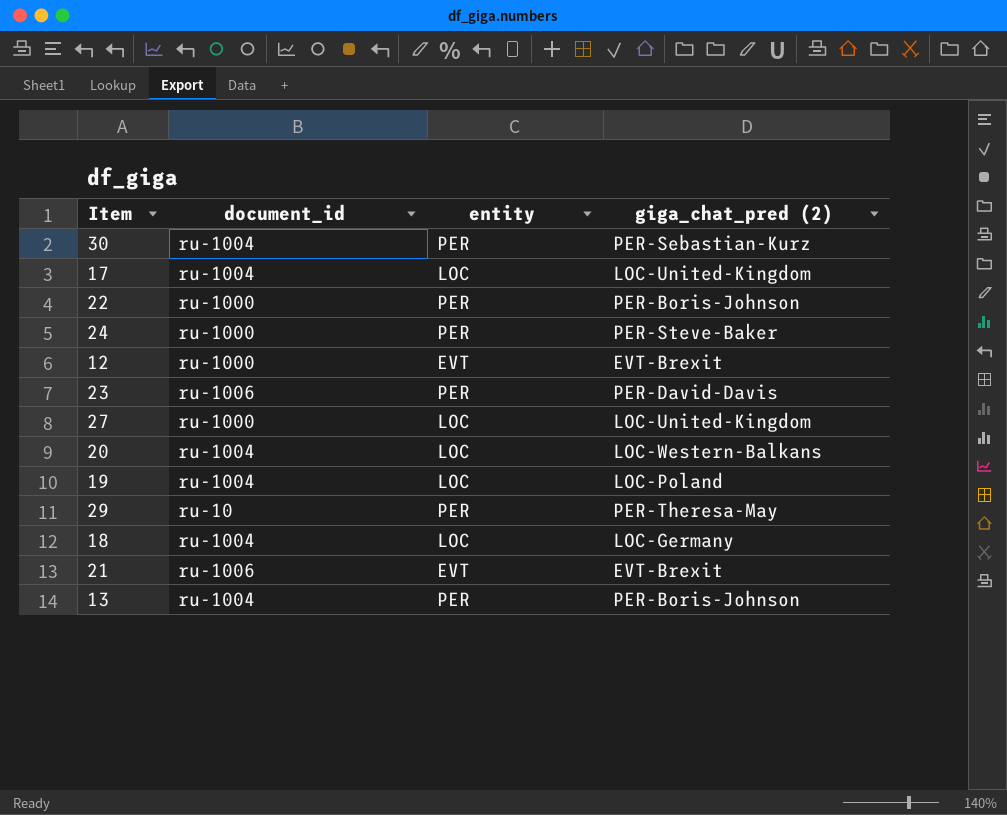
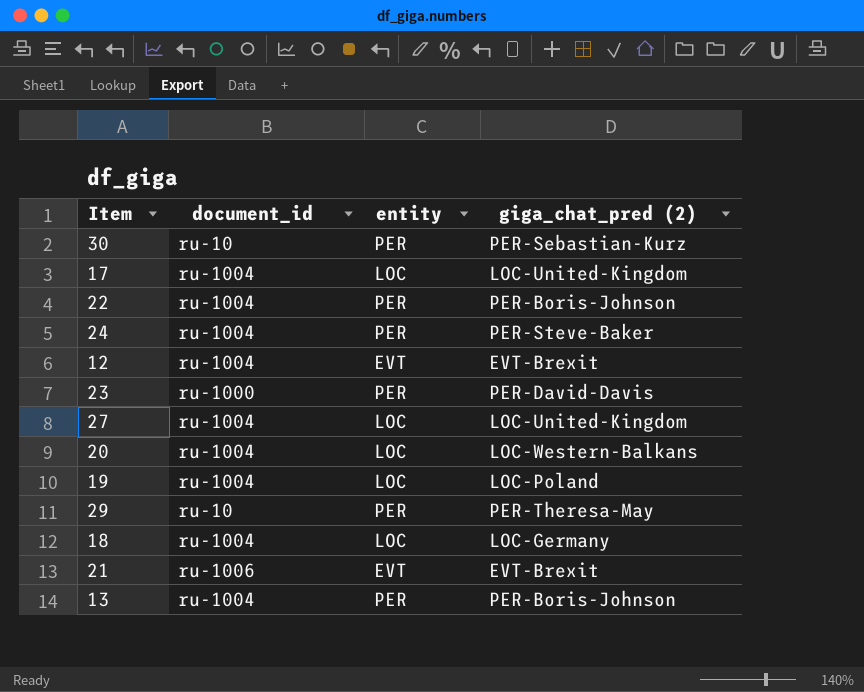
30 | document_id: ru-1004 -> ru-10
22 | document_id: ru-1000 -> ru-1004
24 | document_id: ru-1000 -> ru-1004
12 | document_id: ru-1000 -> ru-1004
23 | document_id: ru-1006 -> ru-1000
27 | document_id: ru-1000 -> ru-1004

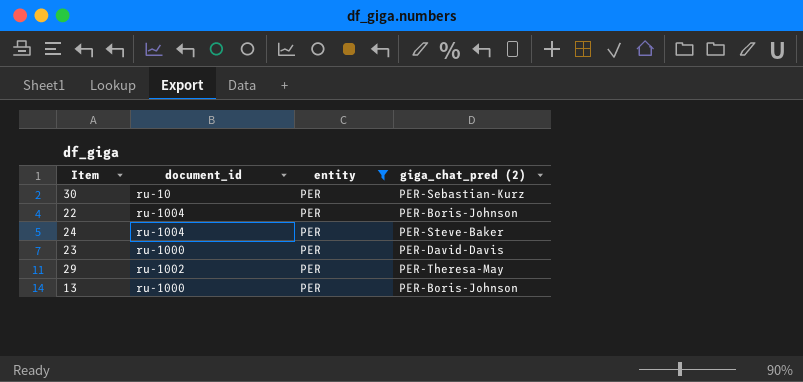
filter: none -> entity = PER
29 | document_id: ru-10 -> ru-1002
13 | document_id: ru-1004 -> ru-1000

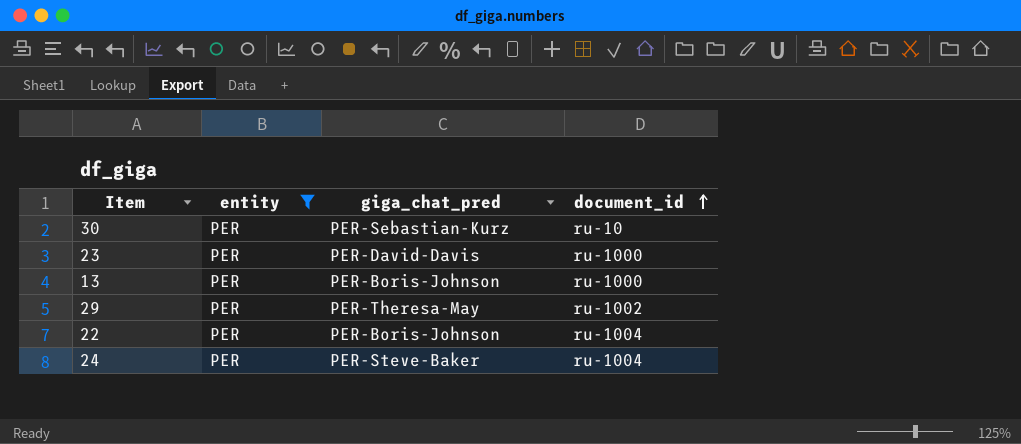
row order: none -> document_id ascending
column name: giga_chat_pred (2) -> giga_chat_pred
column document_id | position: 2 -> 4

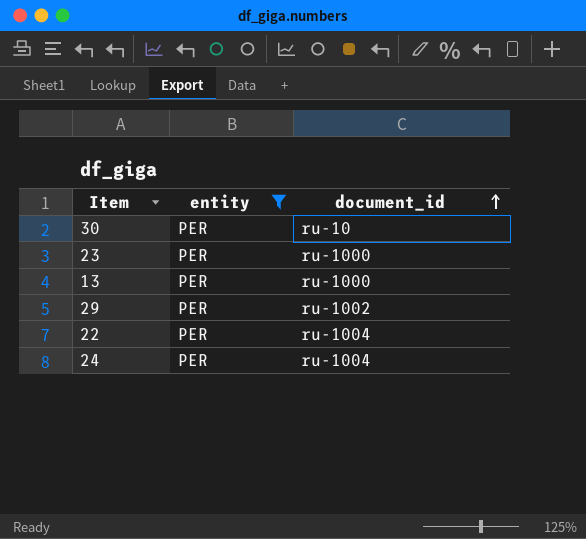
column giga_chat_pred | position: 3 -> none

